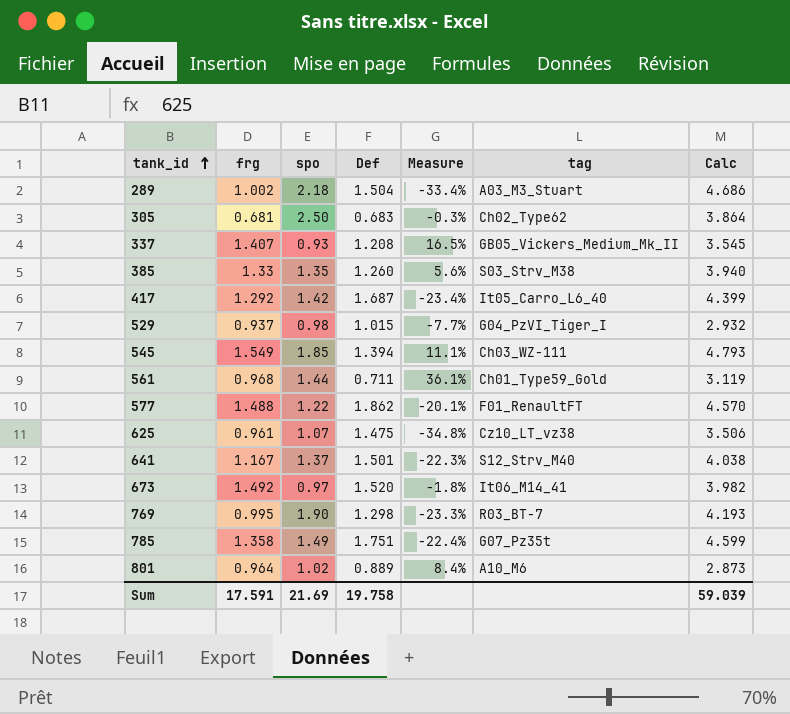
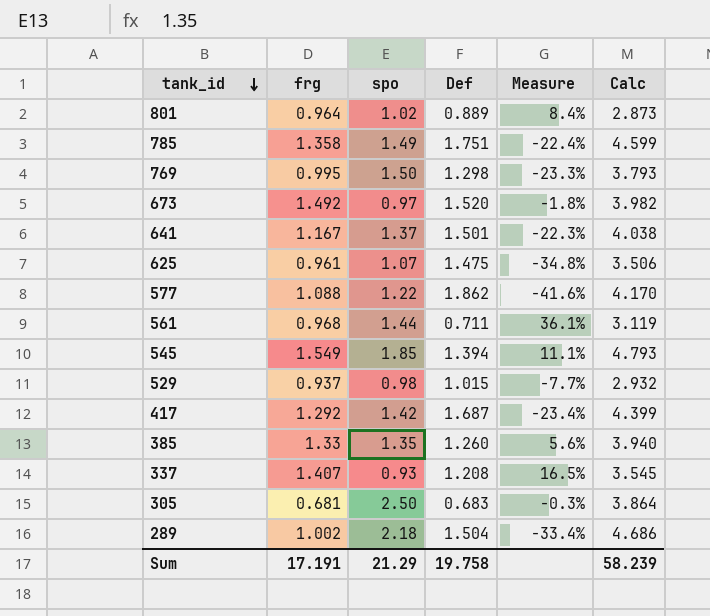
row order: tank_id ascending -> tank_id descending
column tag | position: 6 -> none
769 | spo: 1.90 -> 1.50
769 | Calc: 4.193 -> 3.793
577 | frg: 1.488 -> 1.088
577 | Measure: -20.1% -> -41.6%
577 | Calc: 4.570 -> 4.170
Sum | frg: 17.591 -> 17.191
Sum | spo: 21.69 -> 21.29
Sum | Calc: 59.039 -> 58.239

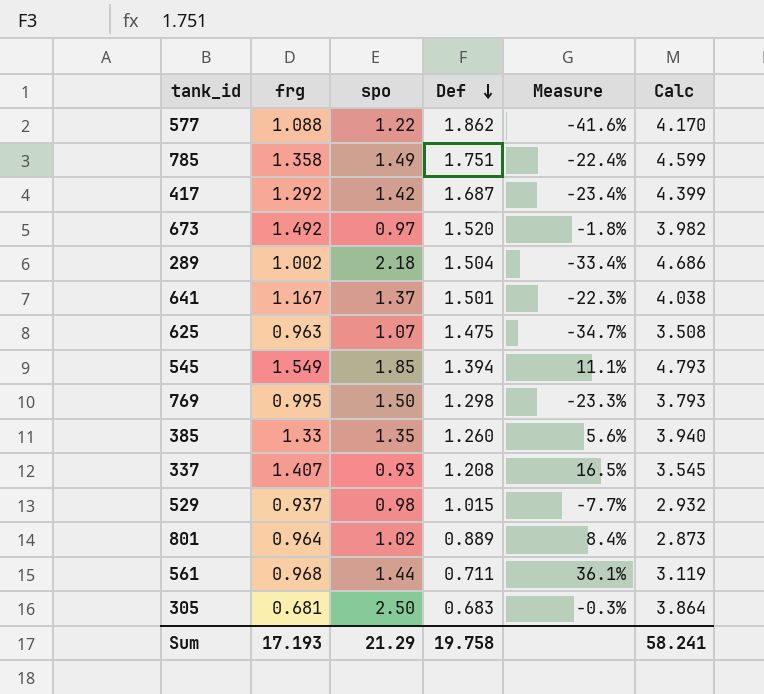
row order: tank_id descending -> Def descending
625 | frg: 0.961 -> 0.963
625 | Measure: -34.8% -> -34.7%
625 | Calc: 3.506 -> 3.508
Sum | frg: 17.191 -> 17.193
Sum | Calc: 58.239 -> 58.241

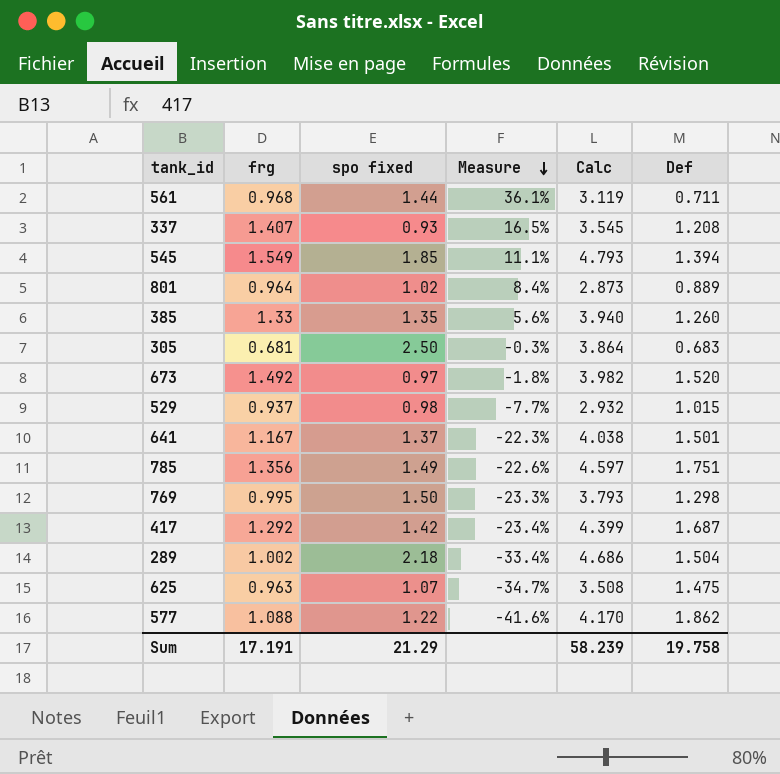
row order: Def descending -> Measure descending
column name: spo -> spo fixed
column Def | position: 4 -> 6
785 | frg: 1.358 -> 1.356
785 | Measure: -22.4% -> -22.6%
785 | Calc: 4.599 -> 4.597
Sum | frg: 17.193 -> 17.191
Sum | Calc: 58.241 -> 58.239

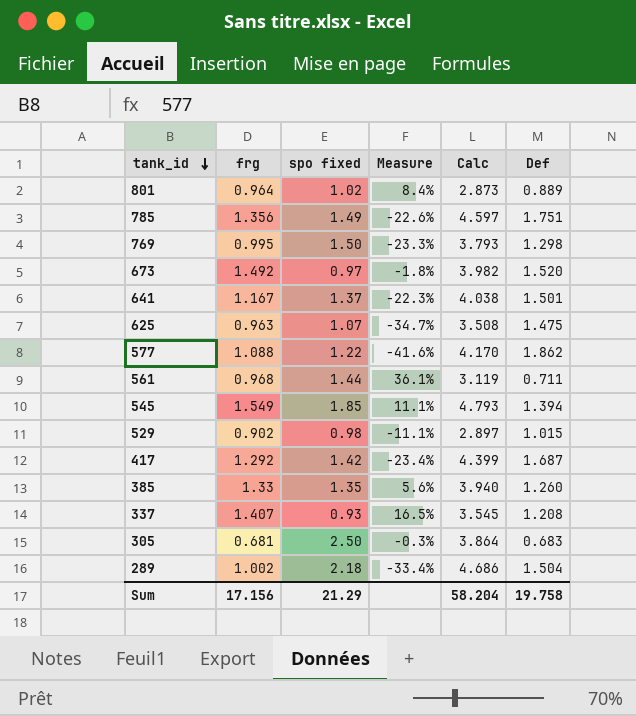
row order: Measure descending -> tank_id descending
529 | frg: 0.937 -> 0.902
529 | Measure: -7.7% -> -11.1%
529 | Calc: 2.932 -> 2.897
Sum | frg: 17.191 -> 17.156
Sum | Calc: 58.239 -> 58.204

